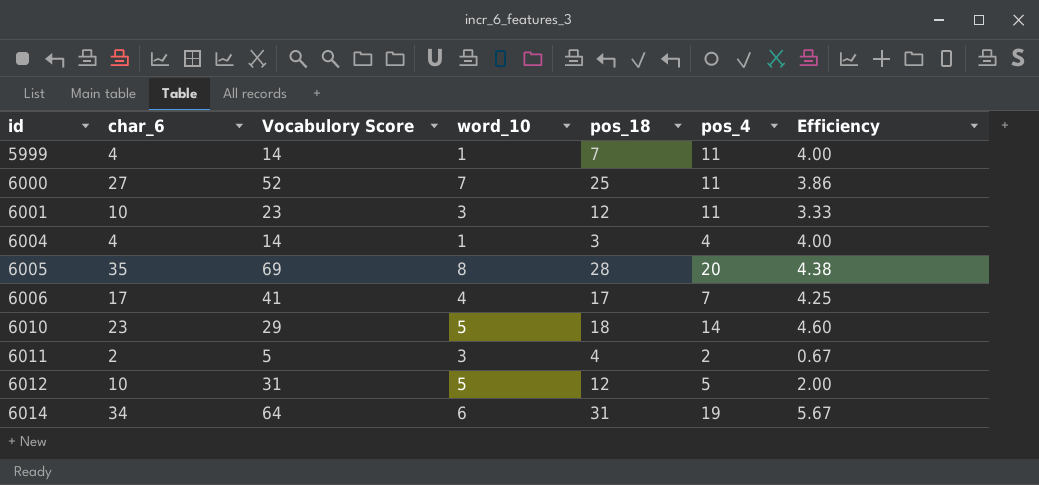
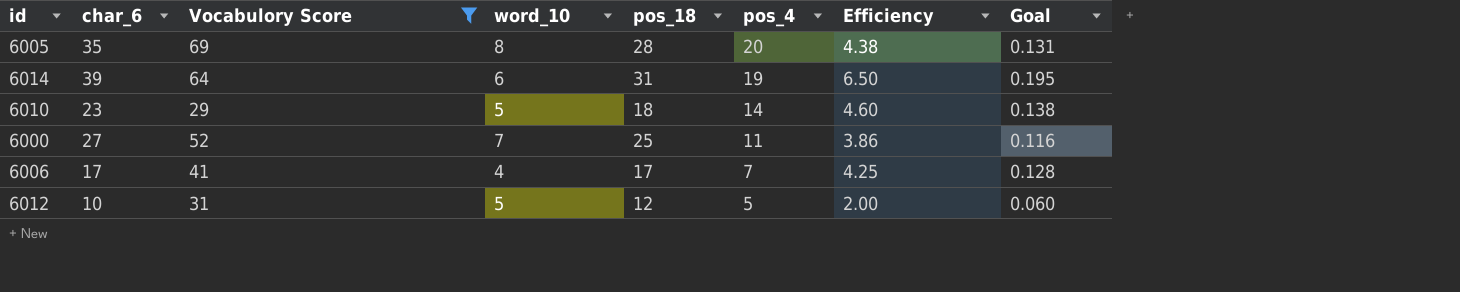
filter: none -> Vocabulory Score >= 29
row order: id ascending -> pos_4 descending
column Goal | formula: none -> [Efficiency] * 0.03
6014 | char_6: 34 -> 39
6014 | Efficiency: 5.67 -> 6.50

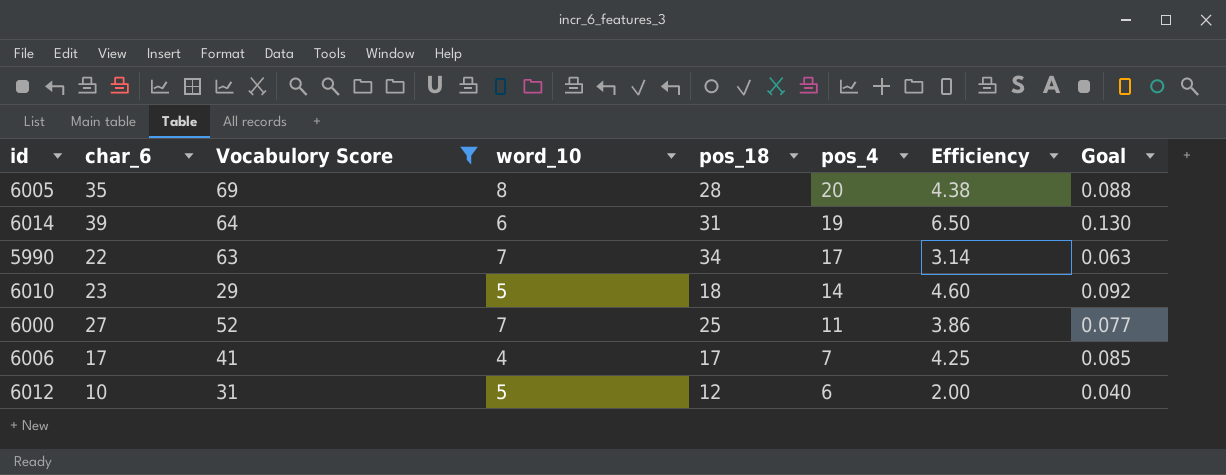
column Goal | formula: [Efficiency] * 0.03 -> [Efficiency] * 0.02
row 5990: none -> 22 | 63 | 7 | 34 | 17 | 3.14 | 0.063
6012 | pos_4: 5 -> 6

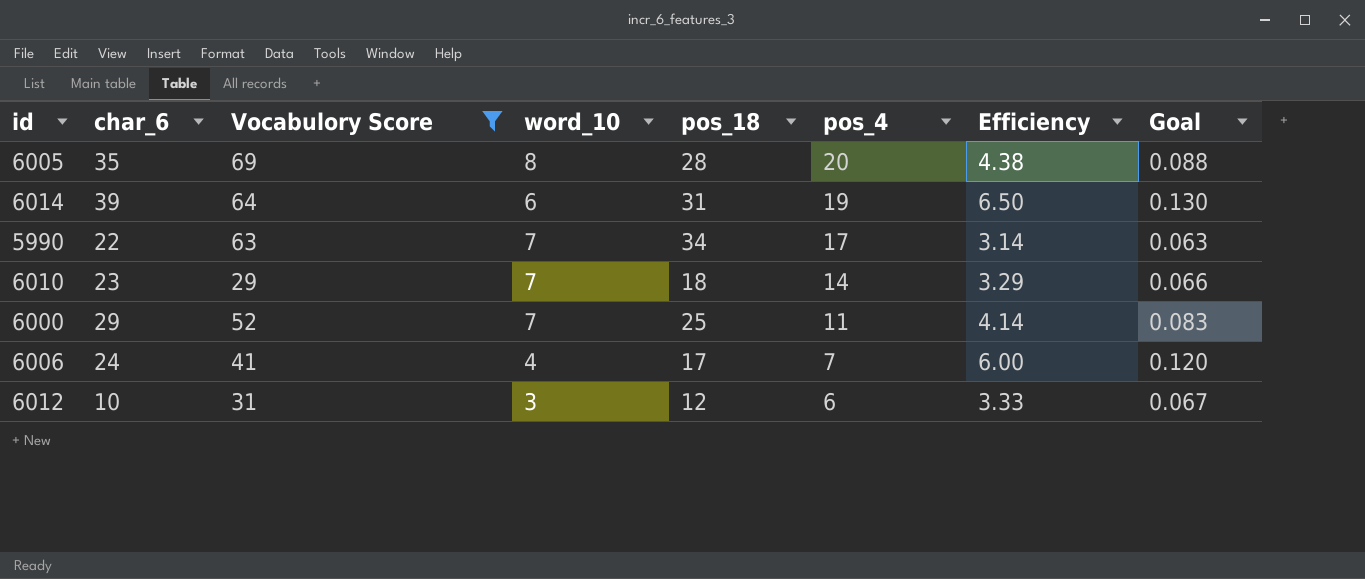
6010 | word_10: 5 -> 7
6010 | Efficiency: 4.60 -> 3.29
6010 | Goal: 0.092 -> 0.066
6000 | char_6: 27 -> 29
6000 | Efficiency: 3.86 -> 4.14
6000 | Goal: 0.077 -> 0.083
6006 | char_6: 17 -> 24
6006 | Efficiency: 4.25 -> 6.00
6006 | Goal: 0.085 -> 0.120
6012 | word_10: 5 -> 3
6012 | Efficiency: 2.00 -> 3.33
6012 | Goal: 0.040 -> 0.067

